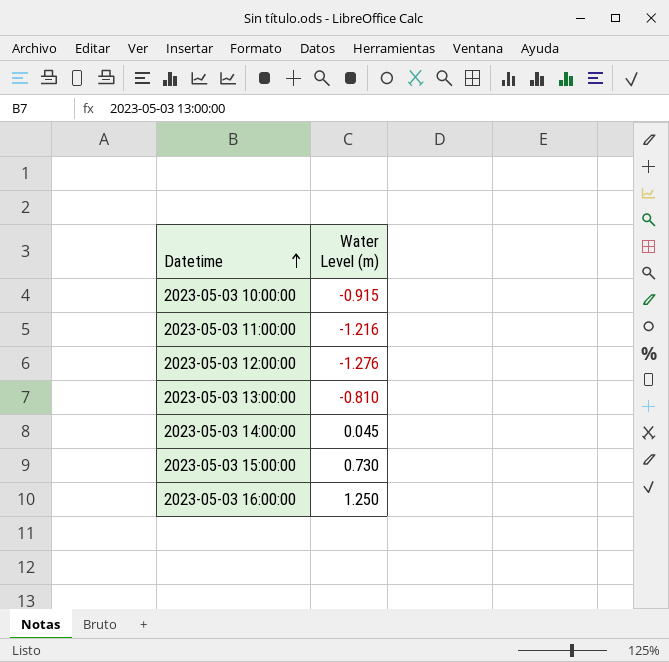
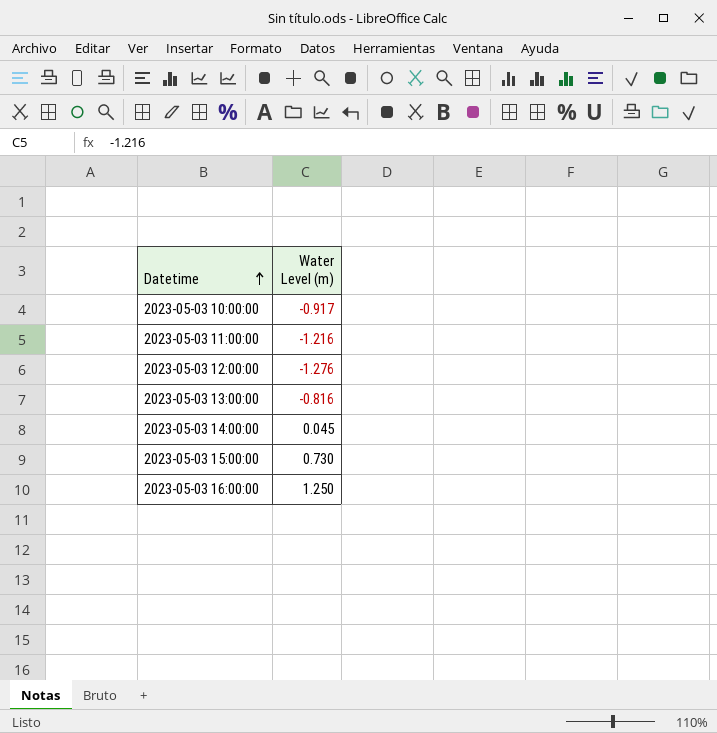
2023-05-03 10:00:00 | Water Level (m): -0.915 -> -0.917
2023-05-03 13:00:00 | Water Level (m): -0.810 -> -0.816

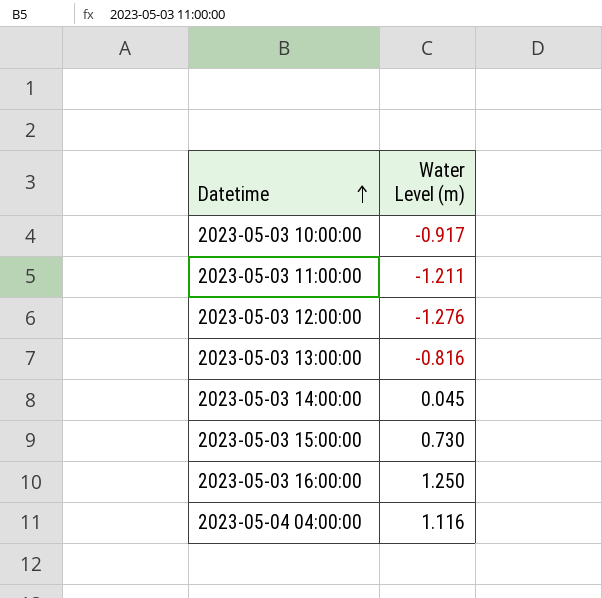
2023-05-03 11:00:00 | Water Level (m): -1.216 -> -1.211
row 2023-05-04 04:00:00: none -> 1.116

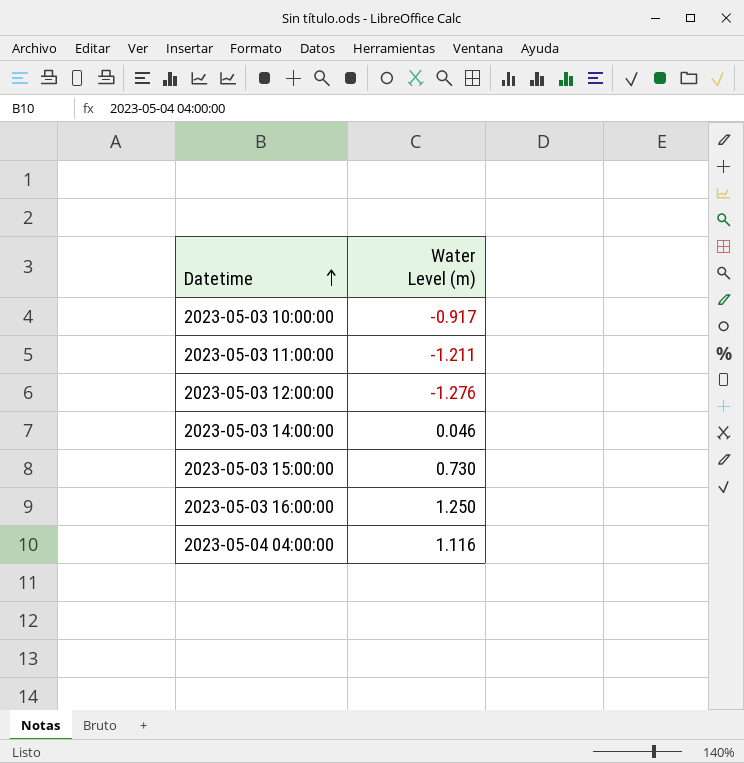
row 2023-05-03 13:00:00: -0.816 -> none
2023-05-03 14:00:00 | Water Level (m): 0.045 -> 0.046

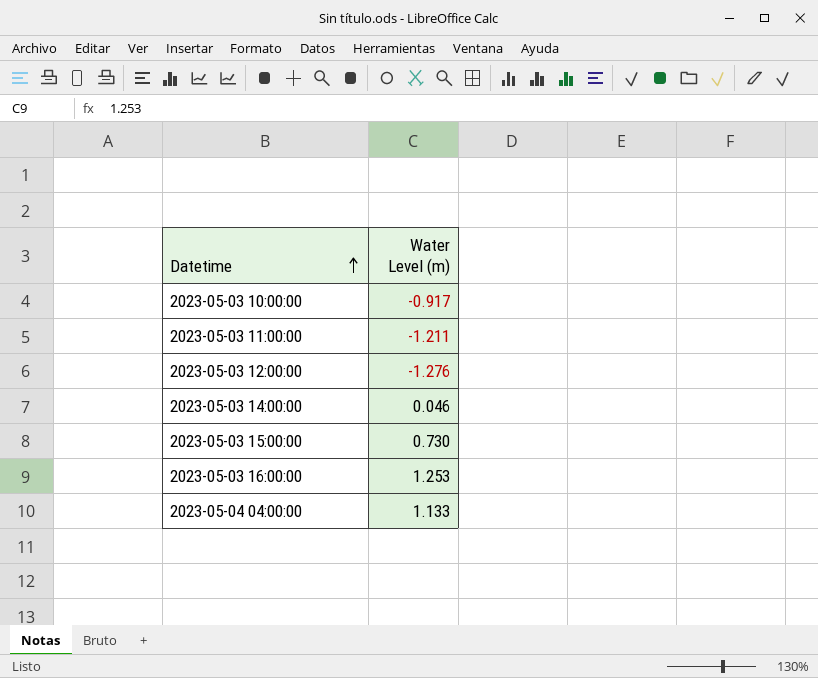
2023-05-03 16:00:00 | Water Level (m): 1.250 -> 1.253
2023-05-04 04:00:00 | Water Level (m): 1.116 -> 1.133

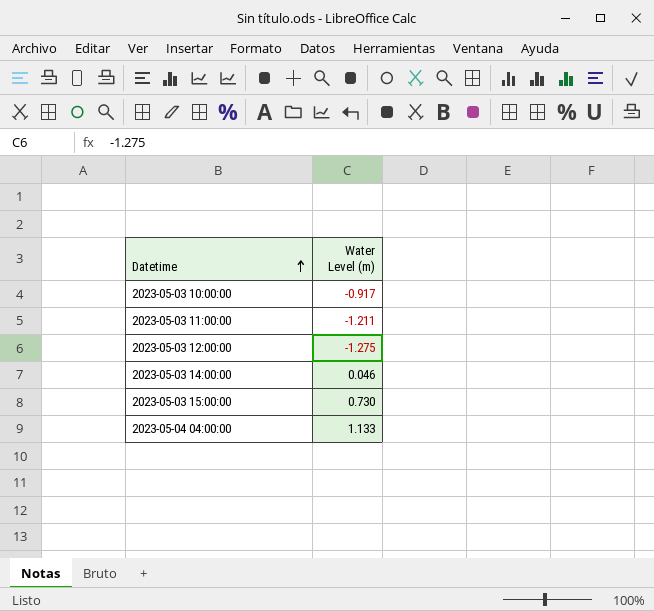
row 2023-05-03 16:00:00: 1.253 -> none
2023-05-03 12:00:00 | Water Level (m): -1.276 -> -1.275

